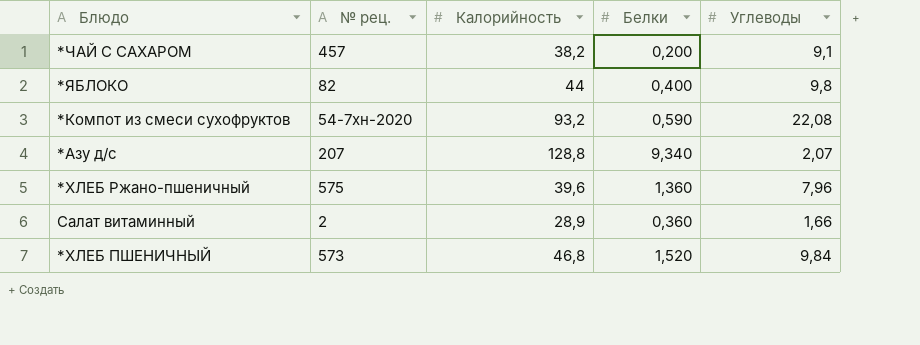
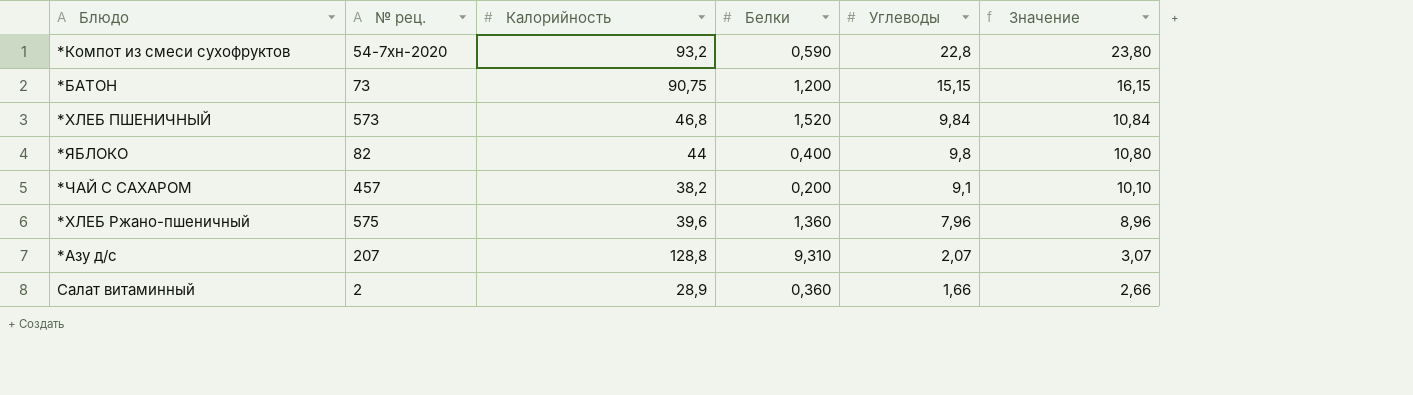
row order: none -> Углеводы descending
column Значение | formula: none -> [Углеводы] + 1
*Компот из смеси сухофруктов | Углеводы: 22,08 -> 22,8
row *БАТОН: none -> 73 | 90,75 | 1,200 | 15,15 | 16,15
*Азу д/с | Белки: 9,340 -> 9,310

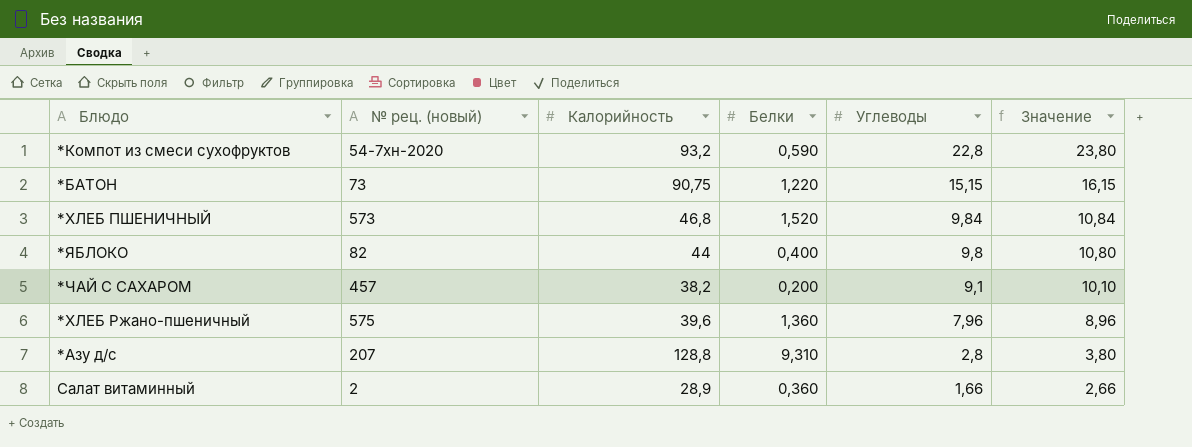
column name: № рец. -> № рец. (новый)
*БАТОН | Белки: 1,200 -> 1,220
*Азу д/с | Углеводы: 2,07 -> 2,8
*Азу д/с | Значение: 3,07 -> 3,80

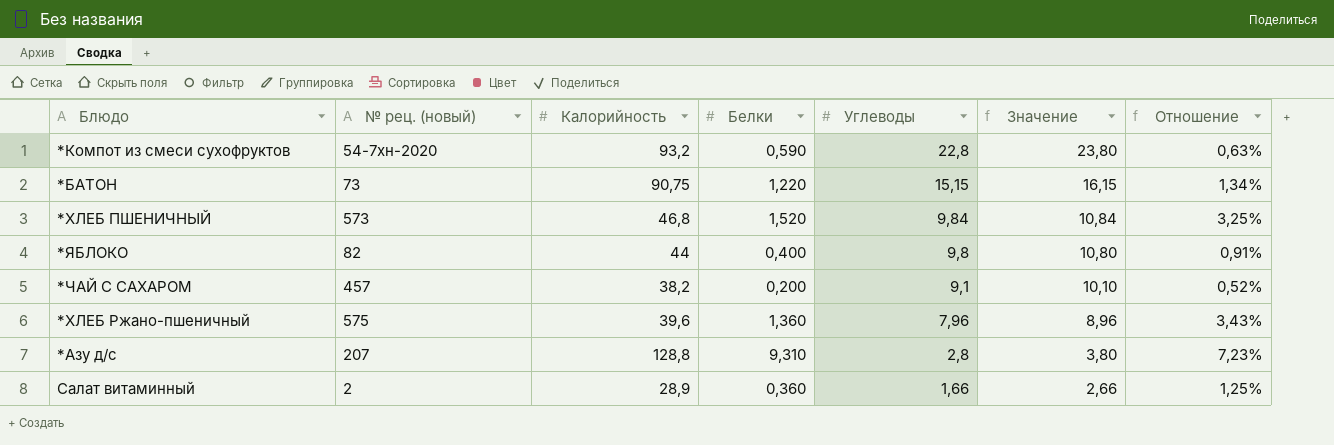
column Отношение | formula: none -> [Белки] / [Калорийность]

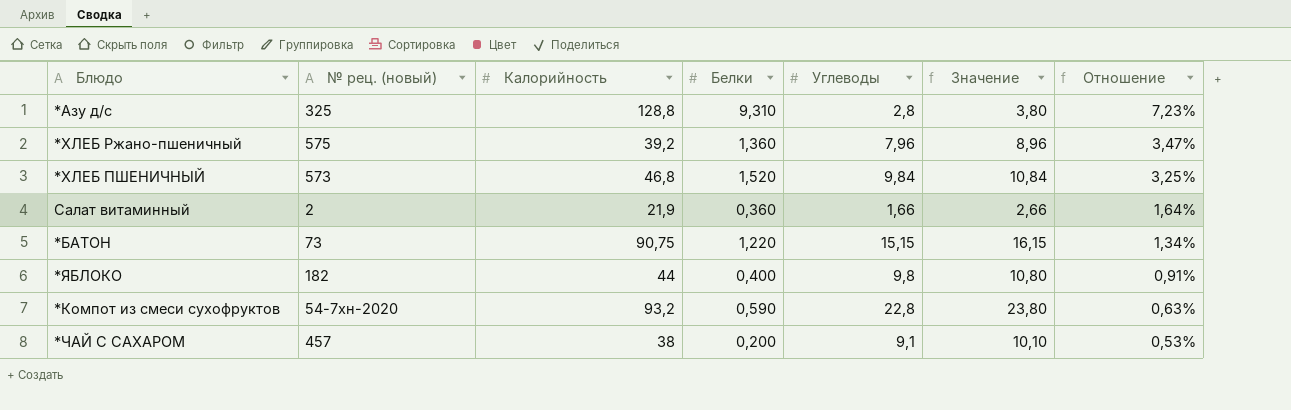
row order: Углеводы descending -> Отношение descending
*Азу д/с | № рец. (новый): 207 -> 325
*ХЛЕБ Ржано-пшеничный | Калорийность: 39,6 -> 39,2
*ХЛЕБ Ржано-пшеничный | Отношение: 3,43% -> 3,47%
Салат витаминный | Калорийность: 28,9 -> 21,9
Салат витаминный | Отношение: 1,25% -> 1,64%
*ЯБЛОКО | № рец. (новый): 82 -> 182
*ЧАЙ С САХАРОМ | Калорийность: 38,2 -> 38
*ЧАЙ С САХАРОМ | Отношение: 0,52% -> 0,53%

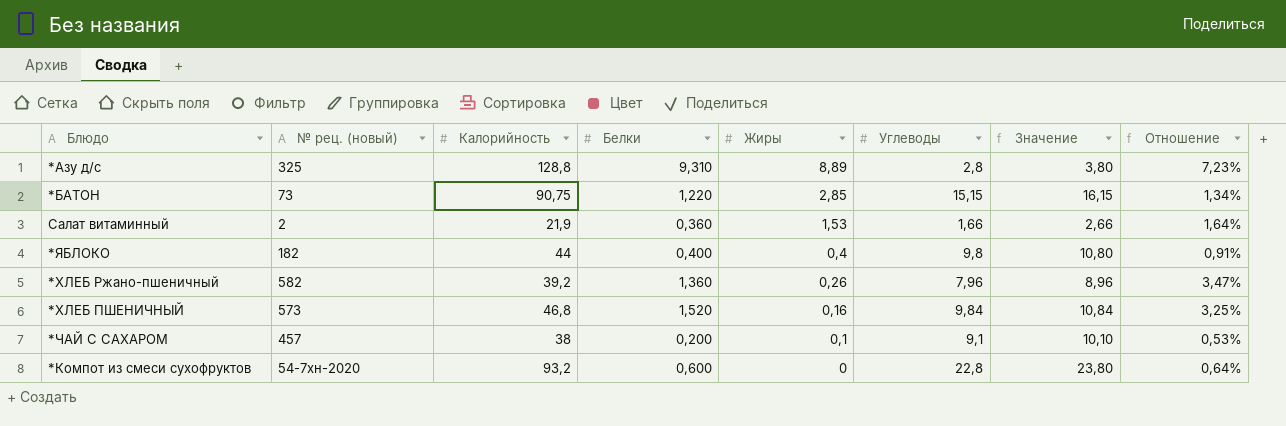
row order: Отношение descending -> Жиры descending
column Жиры | position: none -> 5
*ХЛЕБ Ржано-пшеничный | № рец. (новый): 575 -> 582
*Компот из смеси сухофруктов | Белки: 0,590 -> 0,600
*Компот из смеси сухофруктов | Отношение: 0,63% -> 0,64%

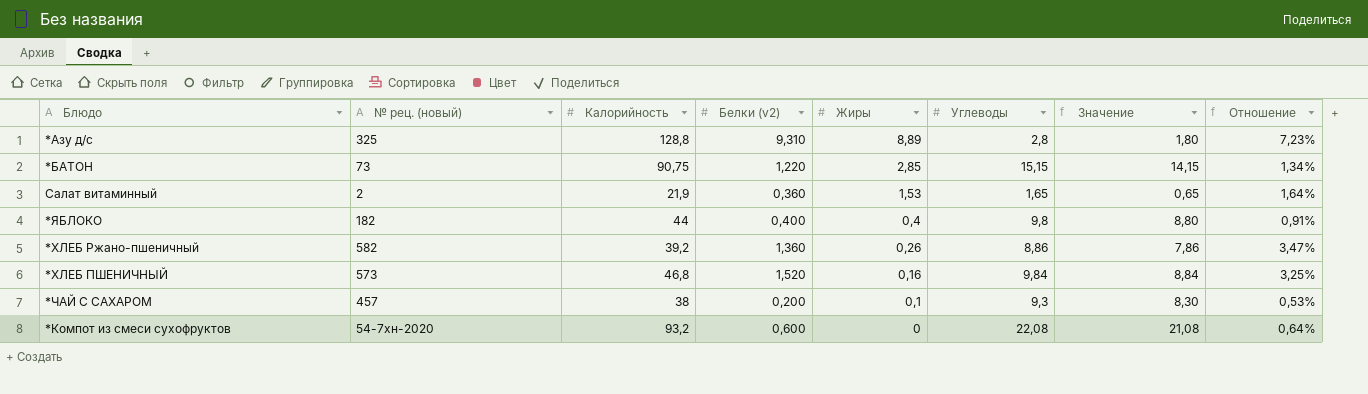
column name: Белки -> Белки (v2)
column Значение | formula: [Углеводы] + 1 -> [Углеводы] - 1
Салат витаминный | Углеводы: 1,66 -> 1,65
*ХЛЕБ Ржано-пшеничный | Углеводы: 7,96 -> 8,86
*ЧАЙ С САХАРОМ | Углеводы: 9,1 -> 9,3
*Компот из смеси сухофруктов | Углеводы: 22,8 -> 22,08

